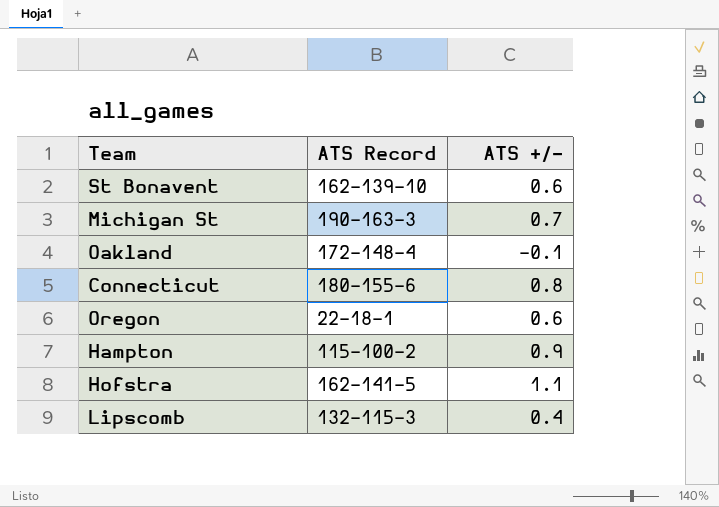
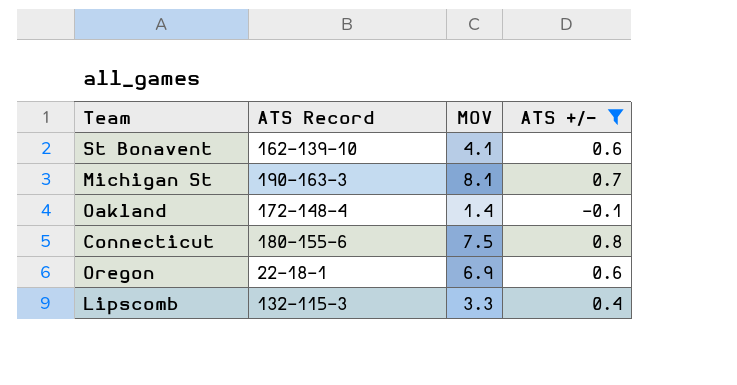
filter: none -> ATS +/- <= 0.8
column MOV | position: none -> 3

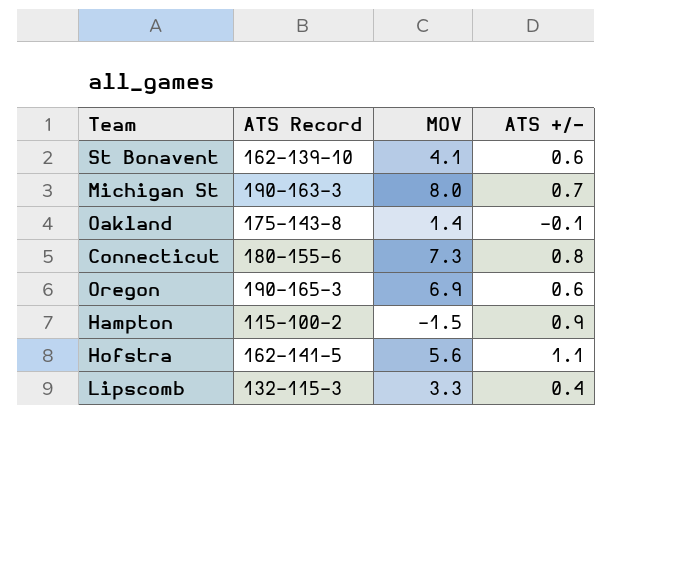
filter: ATS +/- <= 0.8 -> none
Michigan St | MOV: 8.1 -> 8.0
Oakland | ATS Record: 172-148-4 -> 175-143-8
Connecticut | MOV: 7.5 -> 7.3
Oregon | ATS Record: 22-18-1 -> 190-165-3

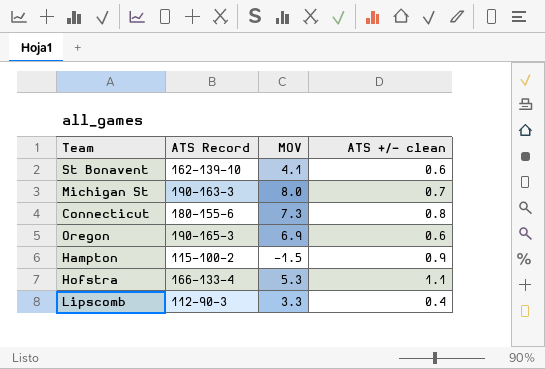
column name: ATS +/- -> ATS +/- clean
row Oakland: 175-143-8 | 1.4 | -0.1 -> none
Hofstra | ATS Record: 162-141-5 -> 166-133-4
Hofstra | MOV: 5.6 -> 5.3
Lipscomb | ATS Record: 132-115-3 -> 112-90-3

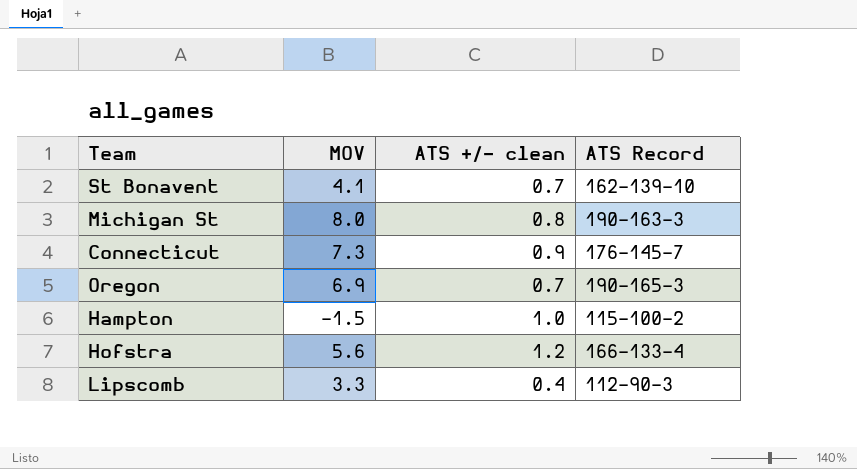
column ATS Record | position: 2 -> 4
St Bonavent | ATS +/- clean: 0.6 -> 0.7
Michigan St | ATS +/- clean: 0.7 -> 0.8
Connecticut | ATS +/- clean: 0.8 -> 0.9
Connecticut | ATS Record: 180-155-6 -> 176-145-7
Oregon | ATS +/- clean: 0.6 -> 0.7
Hampton | ATS +/- clean: 0.9 -> 1.0
Hofstra | MOV: 5.3 -> 5.6
Hofstra | ATS +/- clean: 1.1 -> 1.2

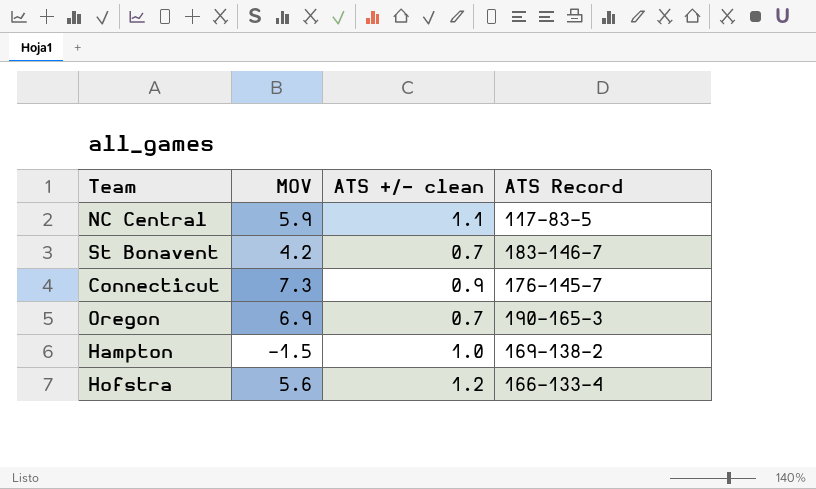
row Michigan St: 8.0 | 0.8 | 190-163-3 -> none
row Lipscomb: 3.3 | 0.4 | 112-90-3 -> none
row NC Central: none -> 5.9 | 1.1 | 117-83-5
St Bonavent | MOV: 4.1 -> 4.2
St Bonavent | ATS Record: 162-139-10 -> 183-146-7
Hampton | ATS Record: 115-100-2 -> 169-138-2

